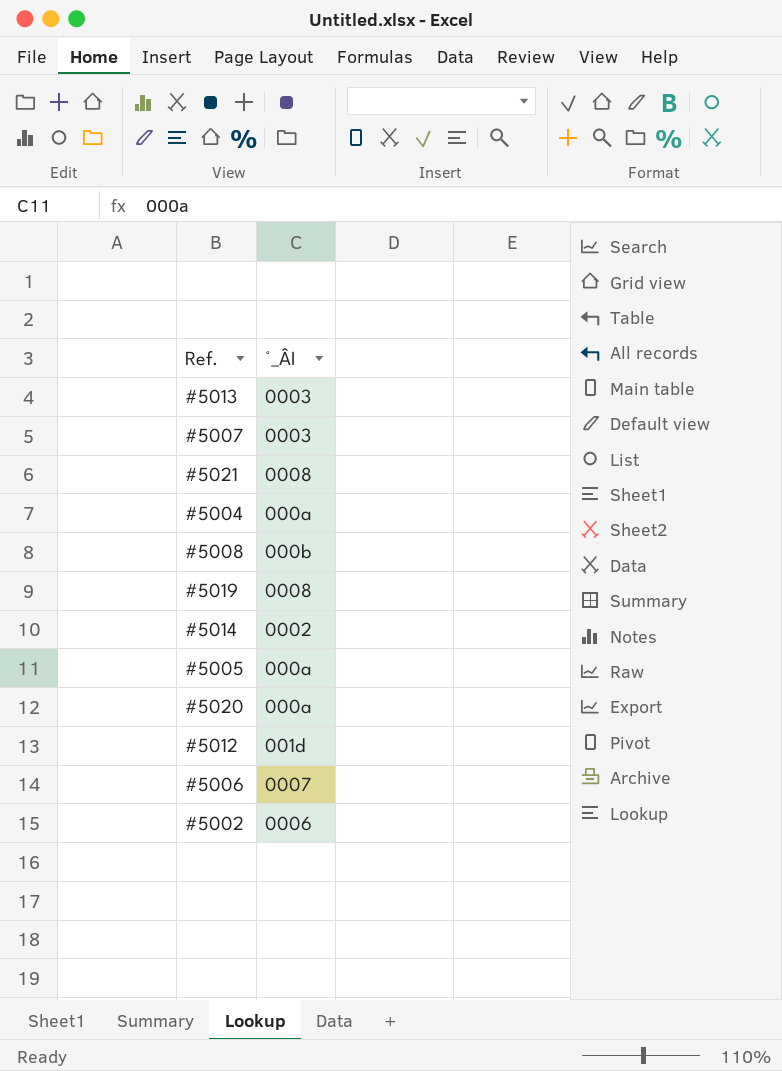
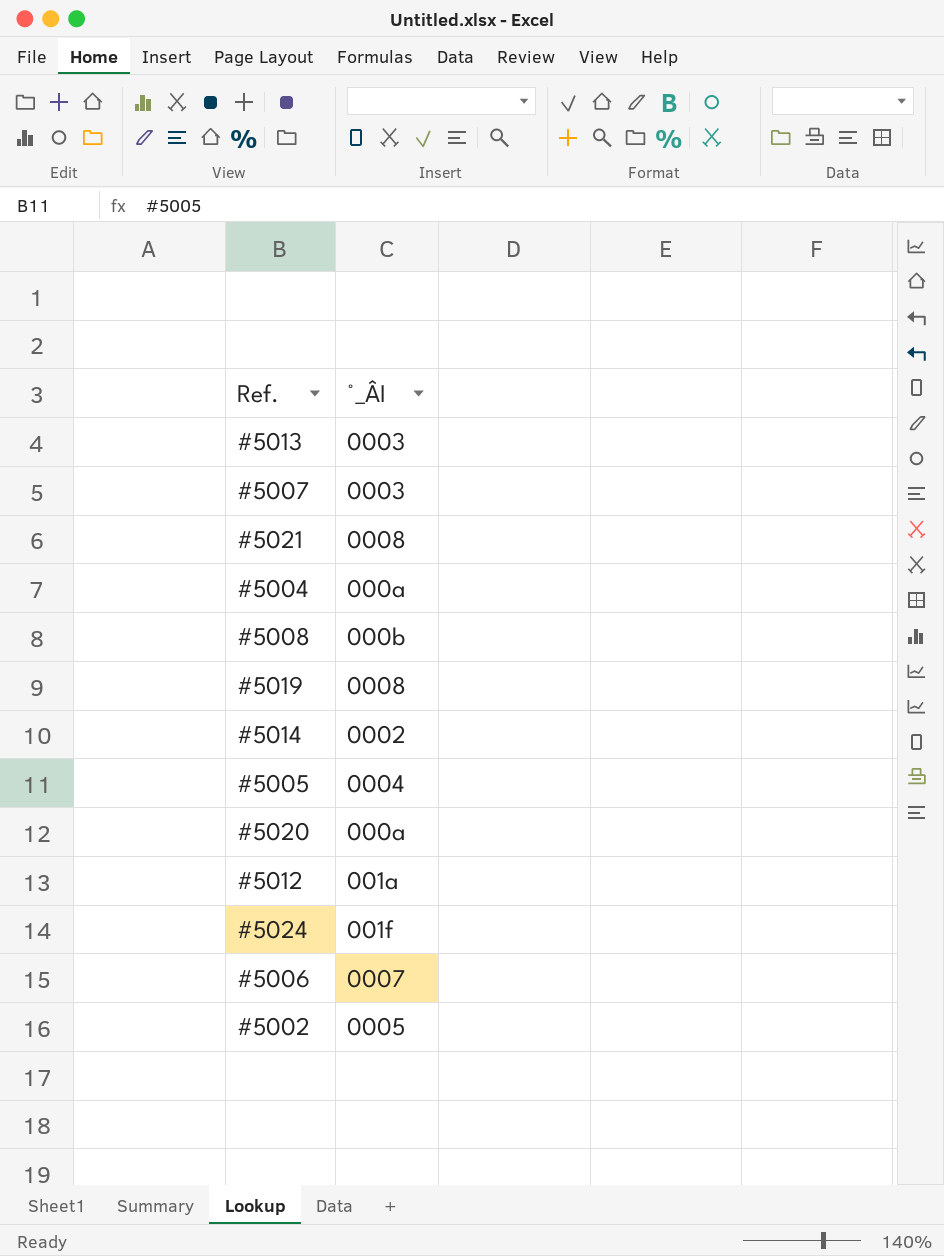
#5005 | °_ÂI: 000a -> 0004
#5012 | °_ÂI: 001d -> 001a
row #5024: none -> 001f
#5002 | °_ÂI: 0006 -> 0005

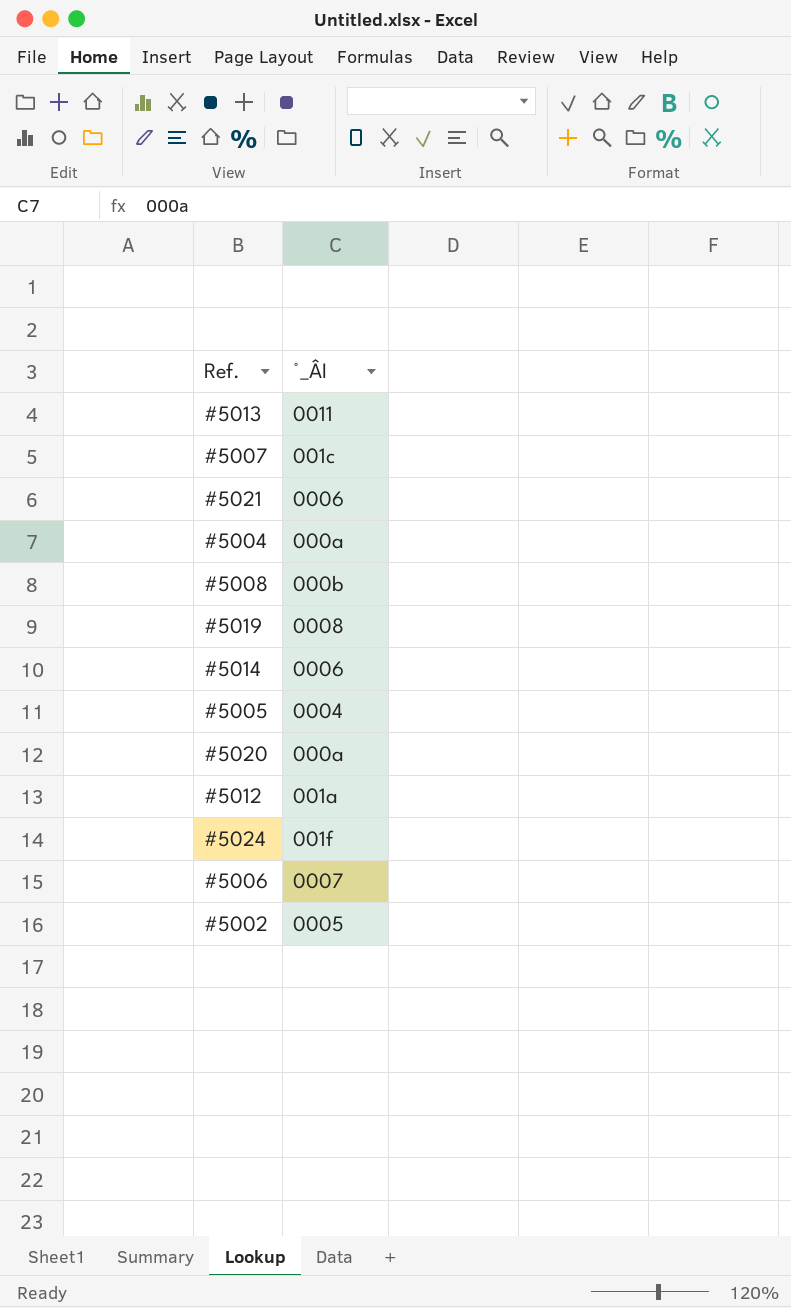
#5013 | °_ÂI: 0003 -> 0011
#5007 | °_ÂI: 0003 -> 001c
#5021 | °_ÂI: 0008 -> 0006
#5014 | °_ÂI: 0002 -> 0006

